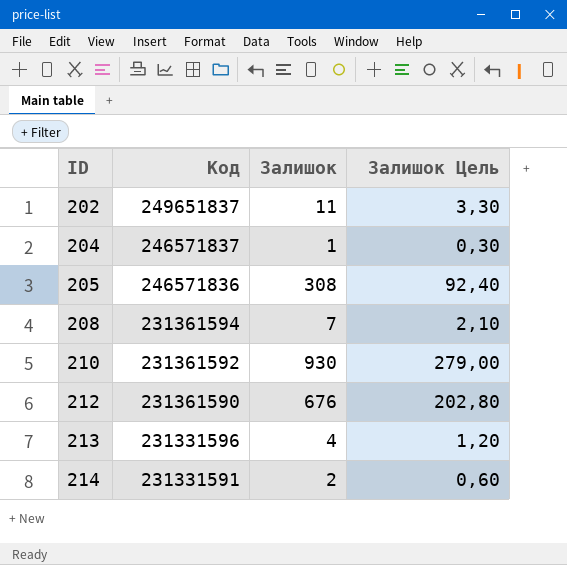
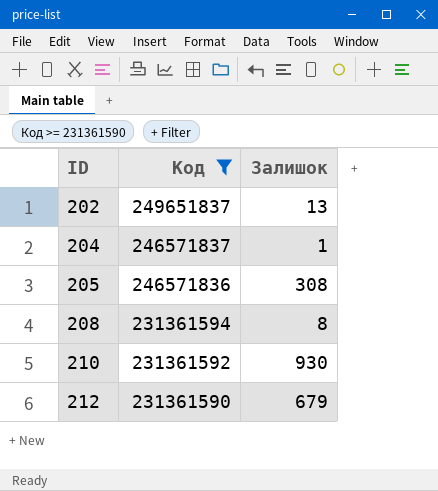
filter: none -> Код >= 231361590
column Залишок Цель | formula: [Залишок] * 0,3 -> none
202 | Залишок: 11 -> 13
208 | Залишок: 7 -> 8
212 | Залишок: 676 -> 679

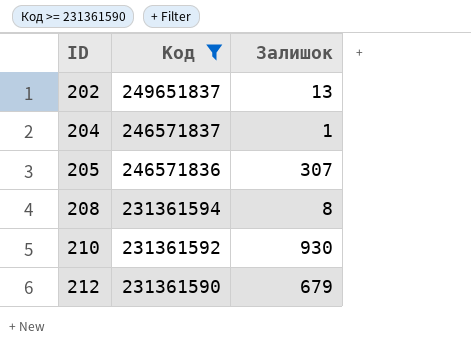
205 | Залишок: 308 -> 307

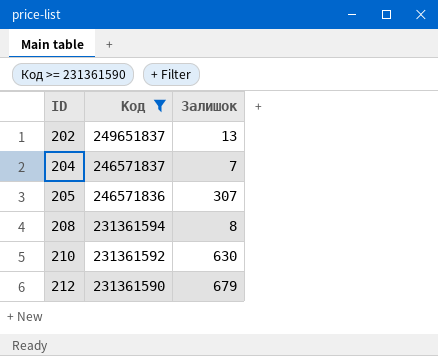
204 | Залишок: 1 -> 7
210 | Залишок: 930 -> 630

